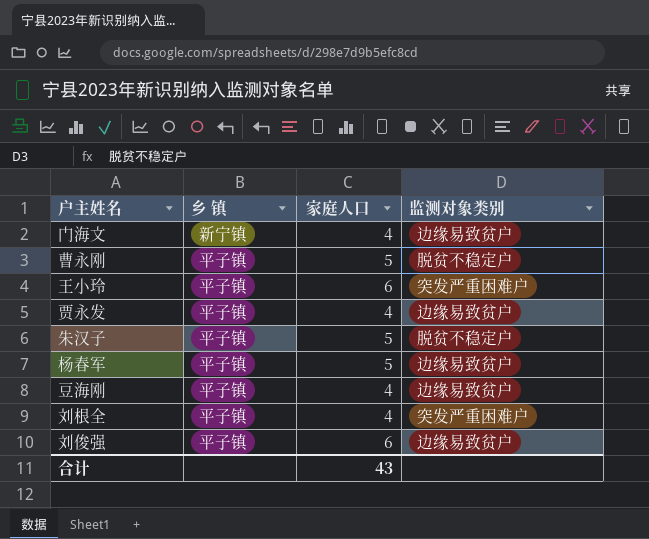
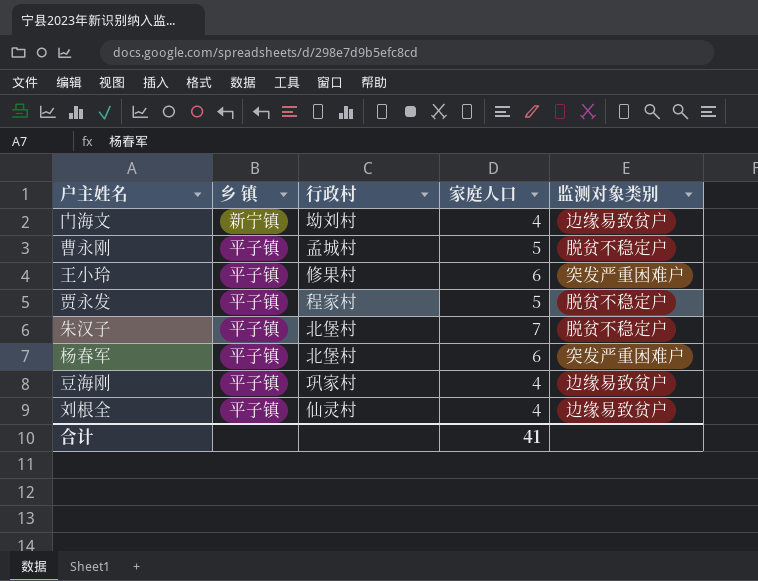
column 行政村 | position: none -> 3
row 刘俊强: 平子镇 | 6 | 边缘易致贫户 -> none
贾永发 | 家庭人口: 4 -> 5
贾永发 | 监测对象类别: 边缘易致贫户 -> 脱贫不稳定户
朱汉子 | 家庭人口: 5 -> 7
杨春军 | 家庭人口: 5 -> 6
杨春军 | 监测对象类别: 边缘易致贫户 -> 突发严重困难户
刘根全 | 监测对象类别: 突发严重困难户 -> 边缘易致贫户
合计 | 家庭人口: 43 -> 41

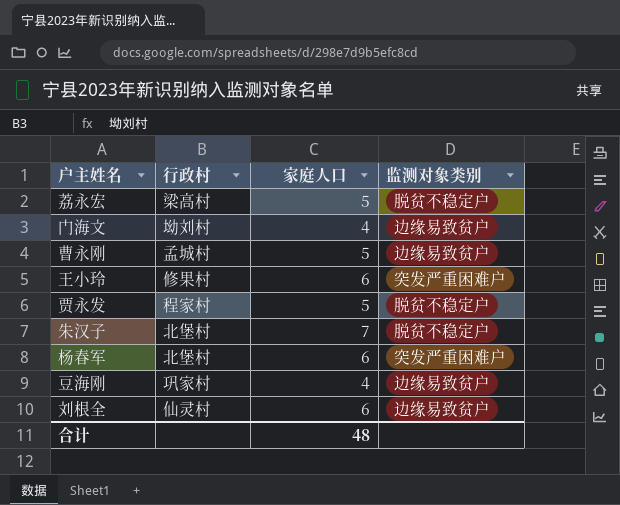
column 乡 镇 | position: 2 -> none
row 荔永宏: none -> 梁高村 | 5 | 脱贫不稳定户
曹永刚 | 监测对象类别: 脱贫不稳定户 -> 边缘易致贫户
刘根全 | 家庭人口: 4 -> 6
合计 | 家庭人口: 41 -> 48

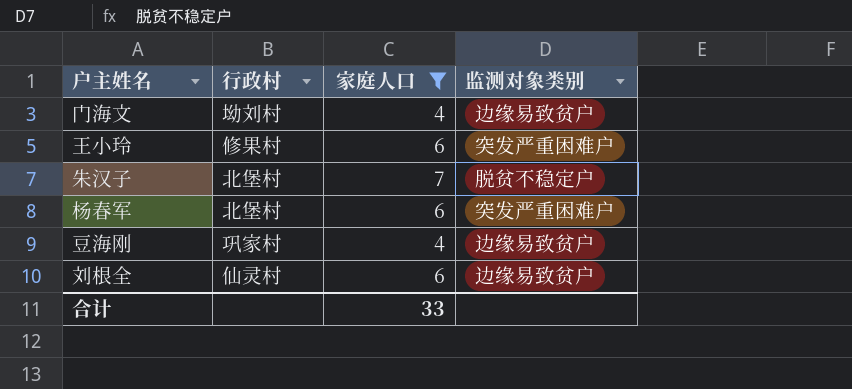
filter: none -> 家庭人口 != 5
合计 | 家庭人口: 48 -> 33

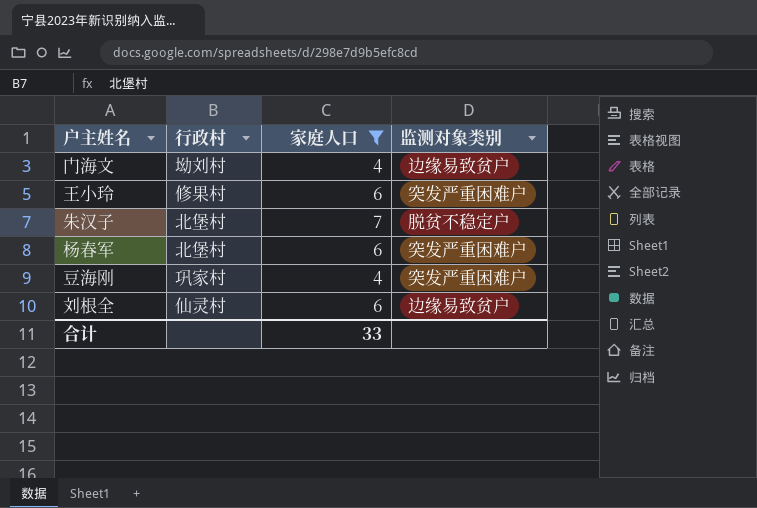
豆海刚 | 监测对象类别: 边缘易致贫户 -> 突发严重困难户

